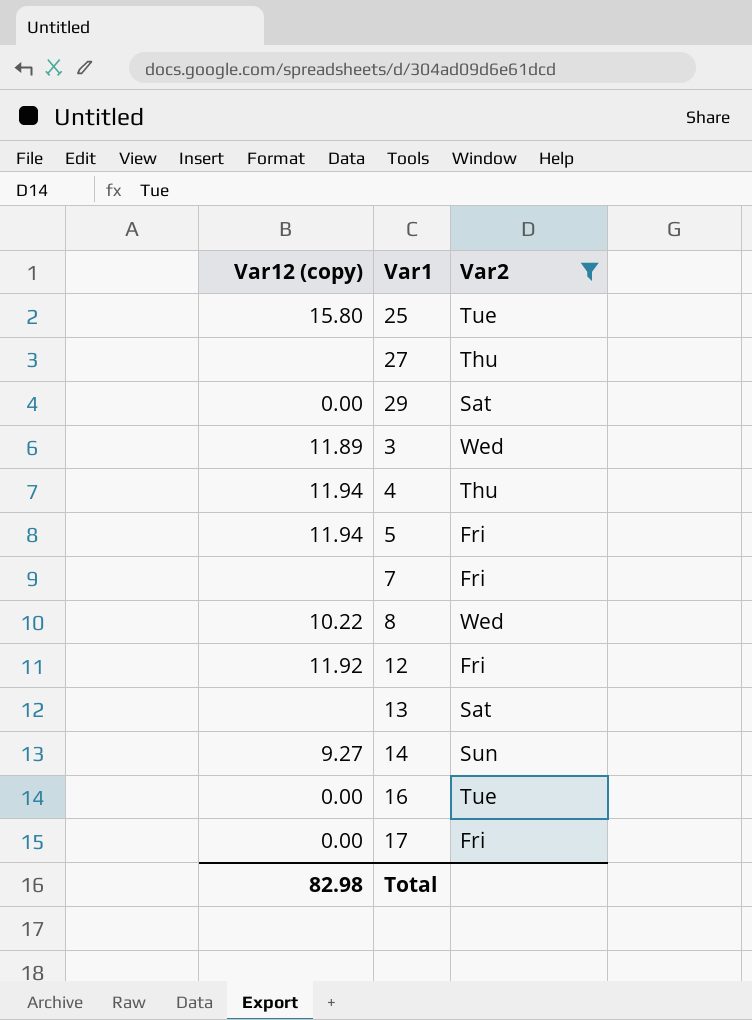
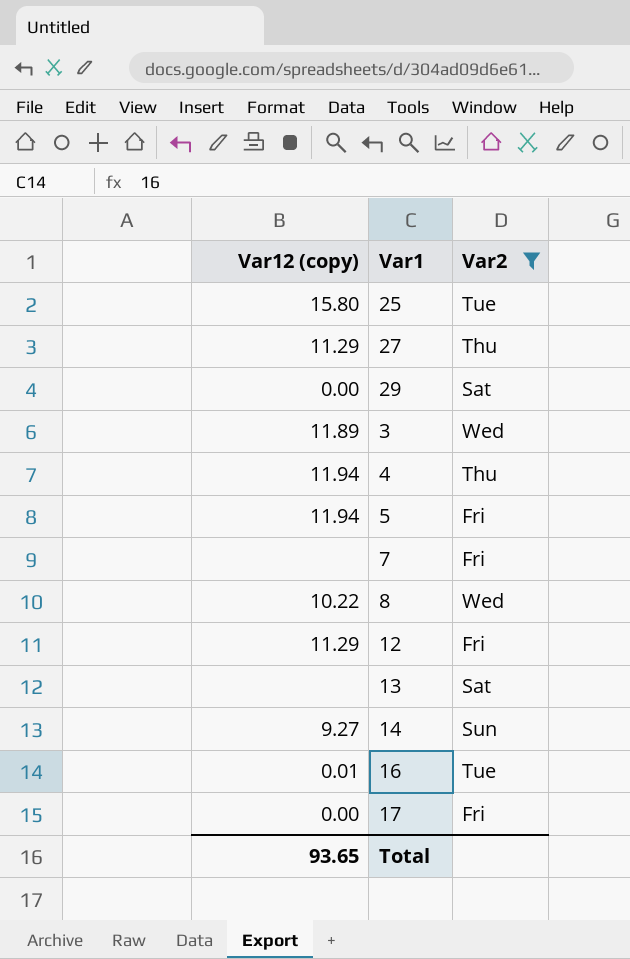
27 | Var12 (copy): none -> 11.29
12 | Var12 (copy): 11.92 -> 11.29
16 | Var12 (copy): 0.00 -> 0.01
Total | Var12 (copy): 82.98 -> 93.65

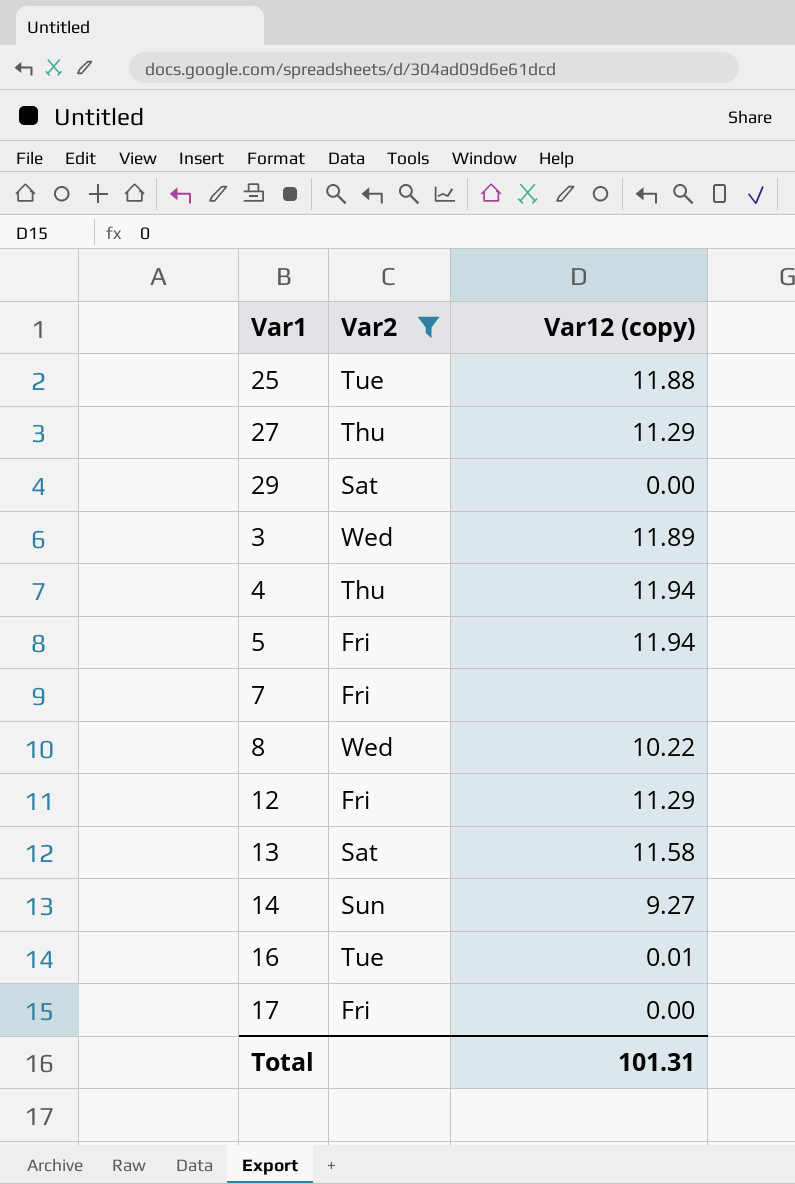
column Var12 (copy) | position: 1 -> 3
25 | Var12 (copy): 15.80 -> 11.88
13 | Var12 (copy): none -> 11.58
Total | Var12 (copy): 93.65 -> 101.31

